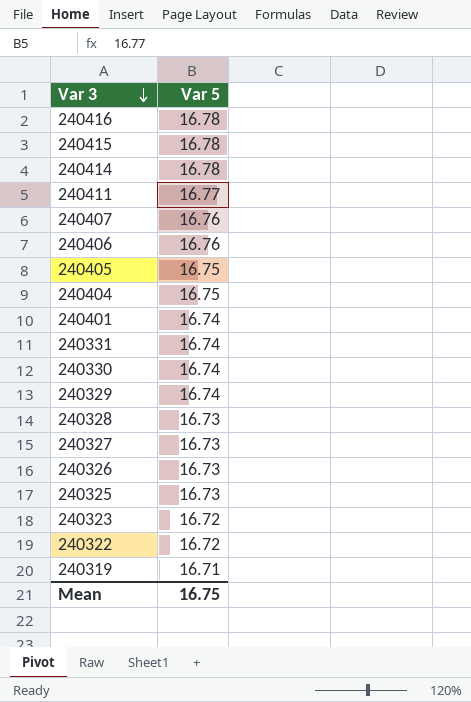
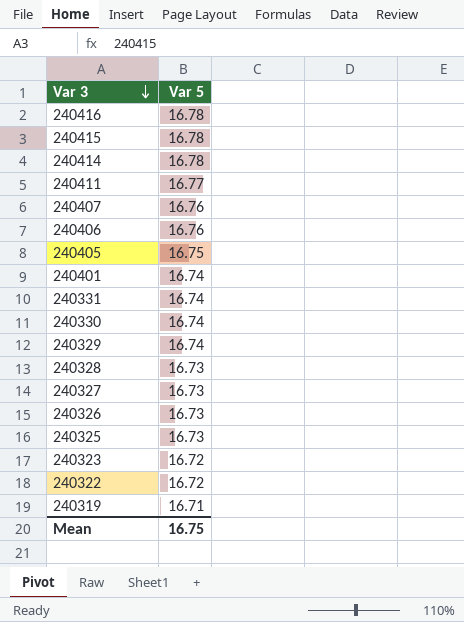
row 240404: 16.75 -> none

